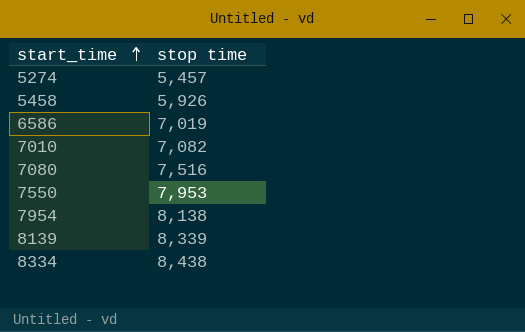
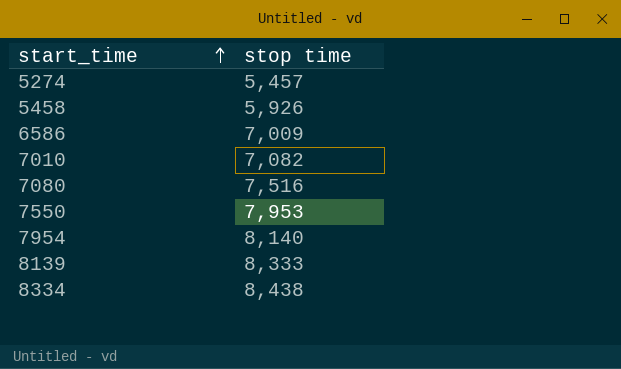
6586 | stop time: 7,019 -> 7,009
7954 | stop time: 8,138 -> 8,140
8139 | stop time: 8,339 -> 8,333

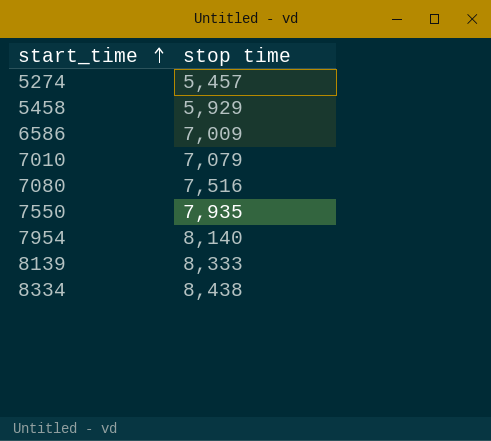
5458 | stop time: 5,926 -> 5,929
7010 | stop time: 7,082 -> 7,079
7550 | stop time: 7,953 -> 7,935

